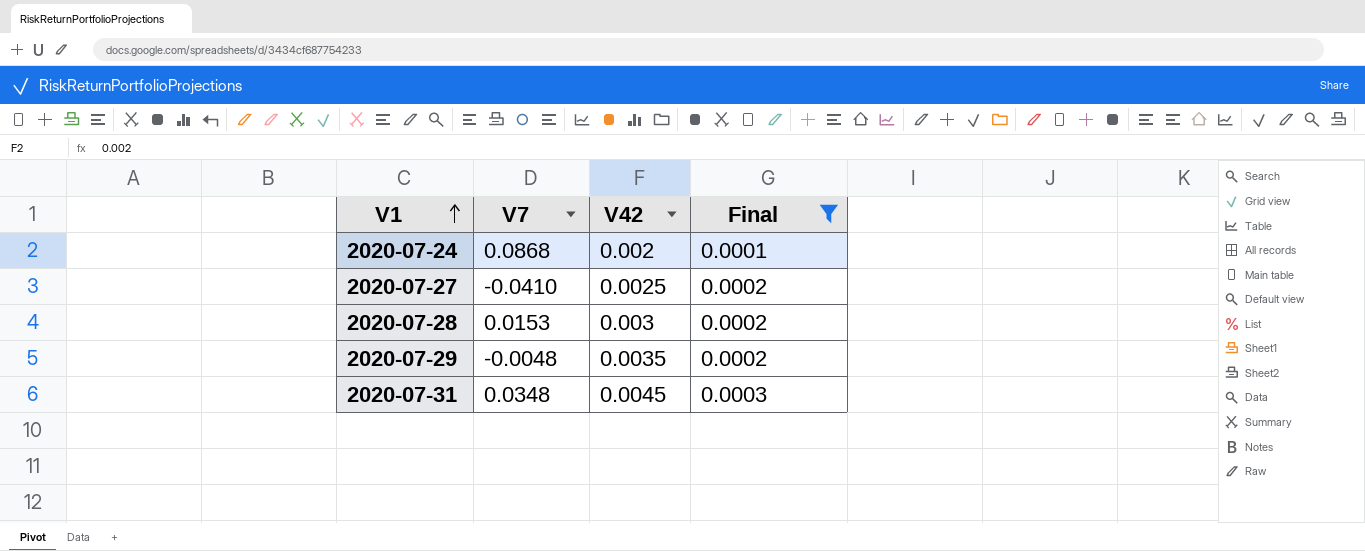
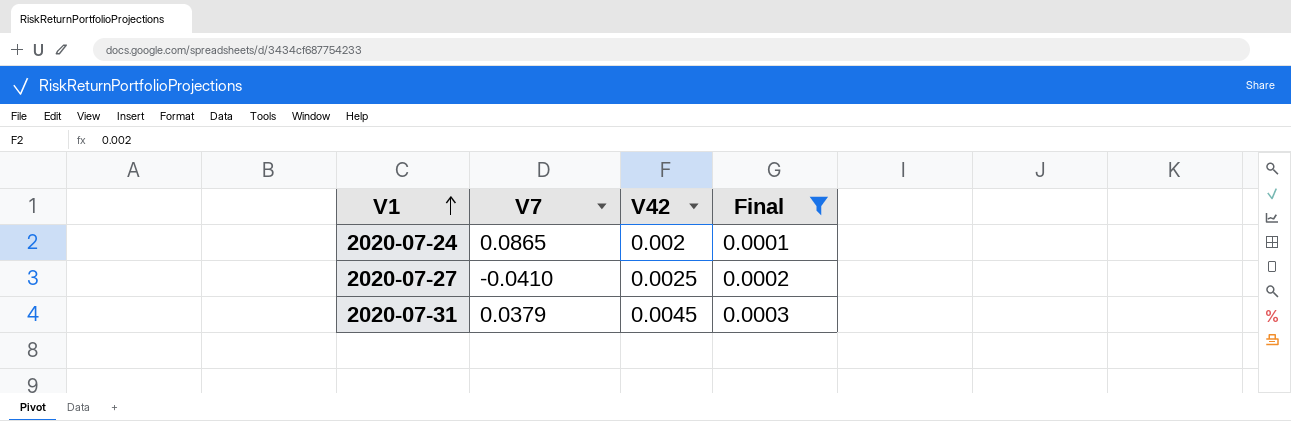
row 2020-07-28: 0.0153 | 0.003 | 0.0002 -> none
row 2020-07-29: -0.0048 | 0.0035 | 0.0002 -> none
2020-07-24 | V7: 0.0868 -> 0.0865
2020-07-31 | V7: 0.0348 -> 0.0379

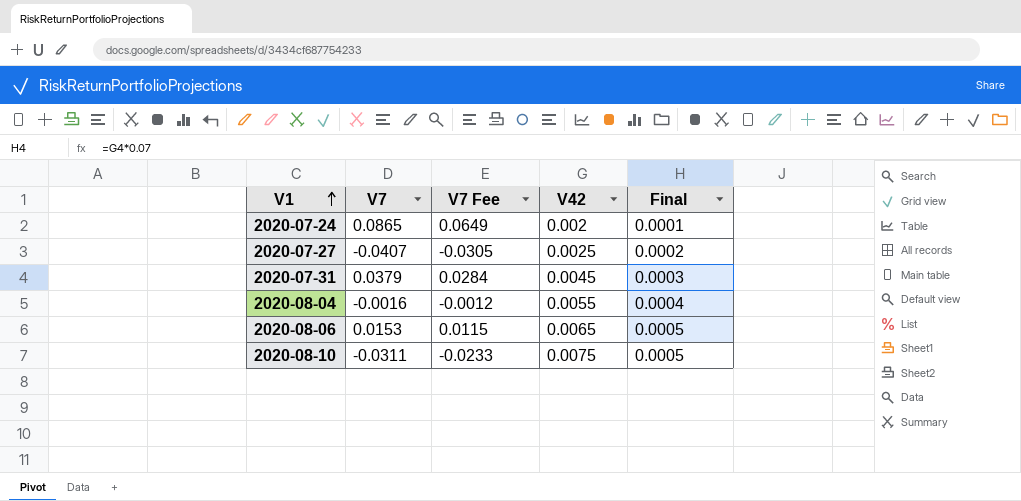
filter: Final <= 0.0003 -> none
column V7 Fee | formula: none -> [V7] * 0.75
2020-07-27 | V7: -0.0410 -> -0.0407

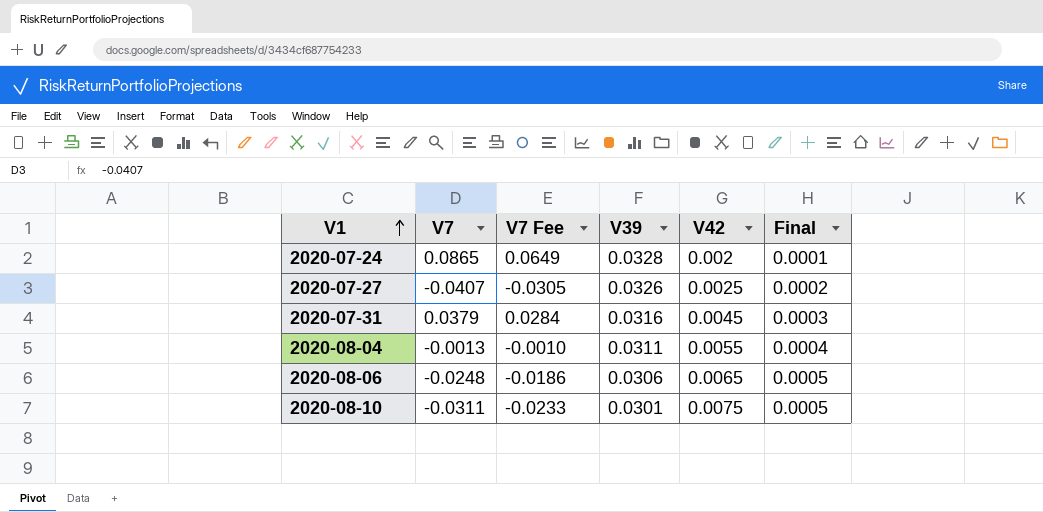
column V39 | position: none -> 4
2020-08-04 | V7: -0.0016 -> -0.0013
2020-08-04 | V7 Fee: -0.0012 -> -0.0010
2020-08-06 | V7: 0.0153 -> -0.0248
2020-08-06 | V7 Fee: 0.0115 -> -0.0186

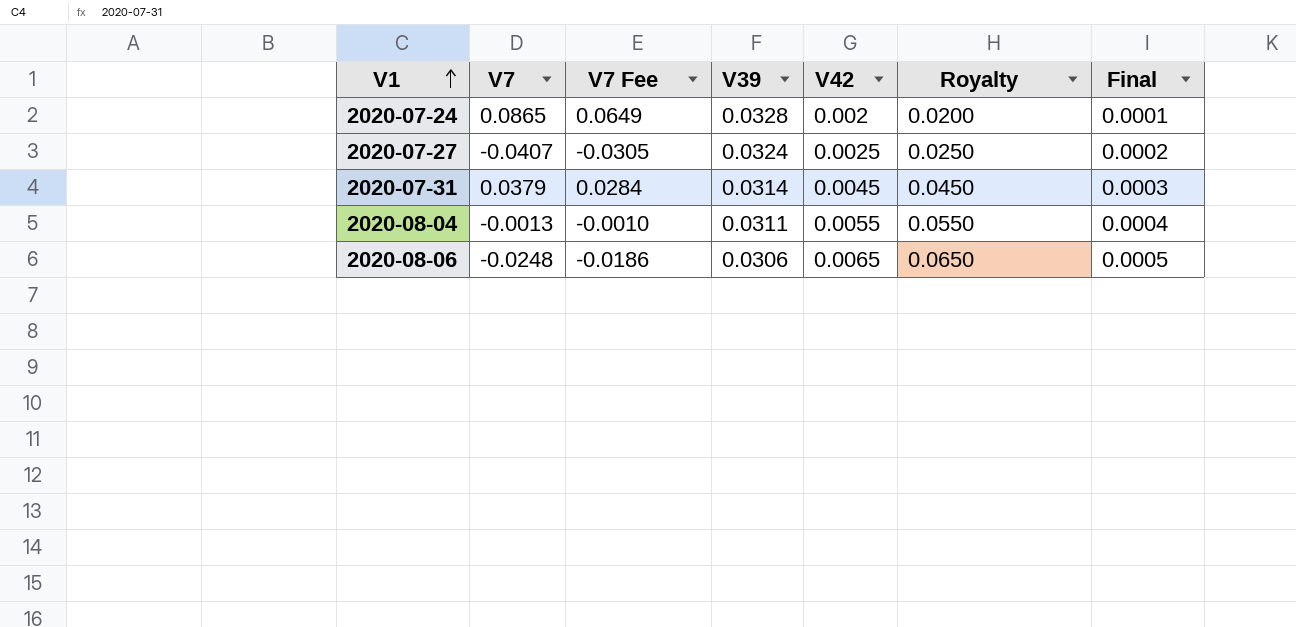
column Royalty | formula: none -> [V42] * 10
row 2020-08-10: -0.0311 | -0.0233 | 0.0301 | 0.0075 | 0.0005 -> none
2020-07-27 | V39: 0.0326 -> 0.0324
2020-07-31 | V39: 0.0316 -> 0.0314

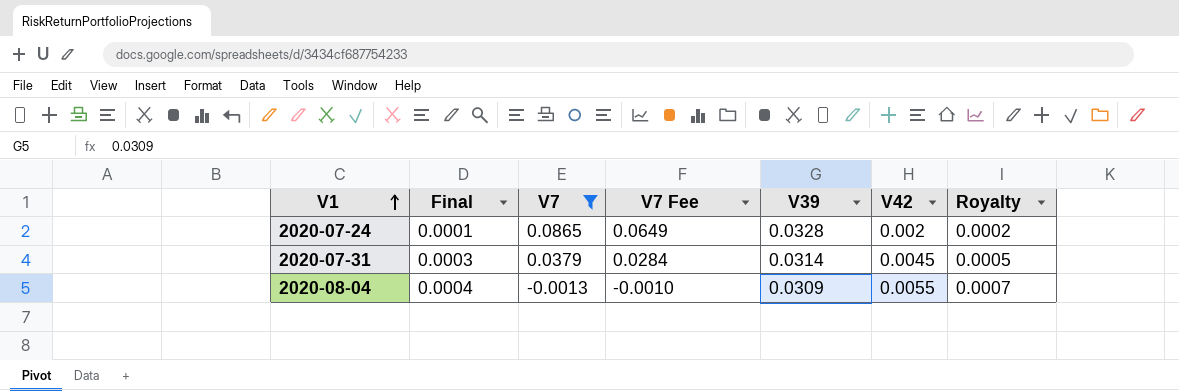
filter: none -> V7 >= -0.0013
column Final | position: 7 -> 2
column Royalty | formula: [V42] * 10 -> [V42] * 0.12
2020-08-04 | V39: 0.0311 -> 0.0309

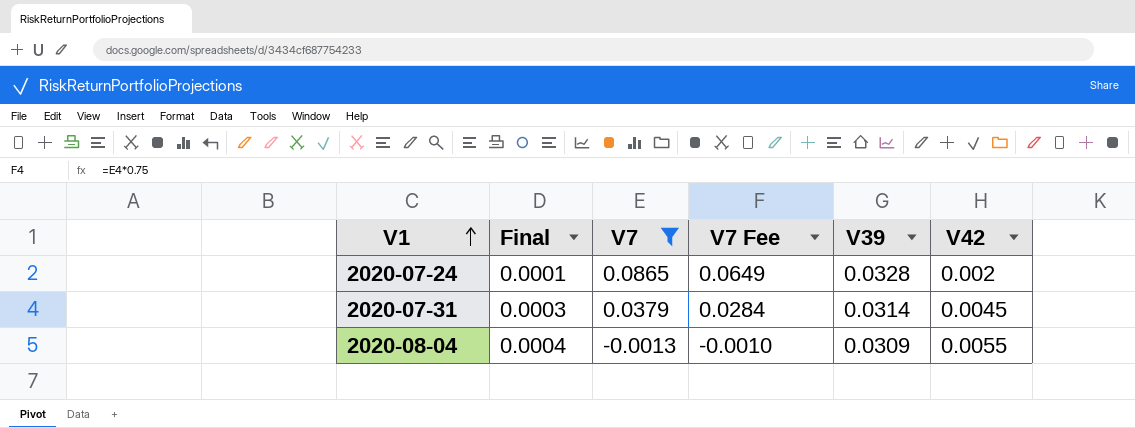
column Royalty | formula: [V42] * 0.12 -> none

